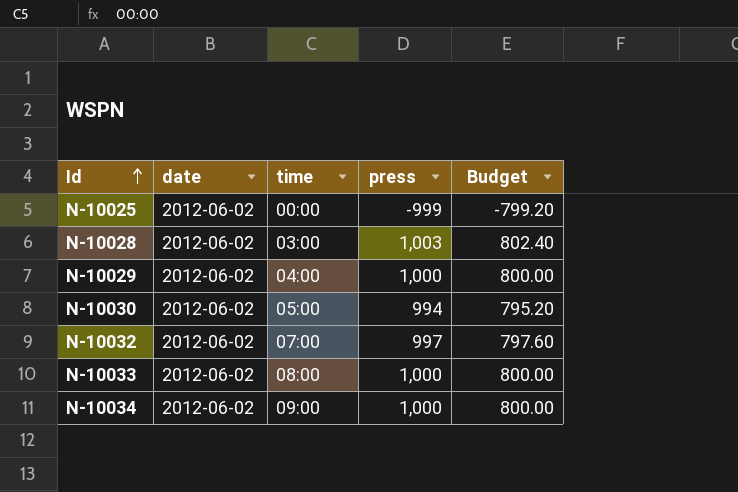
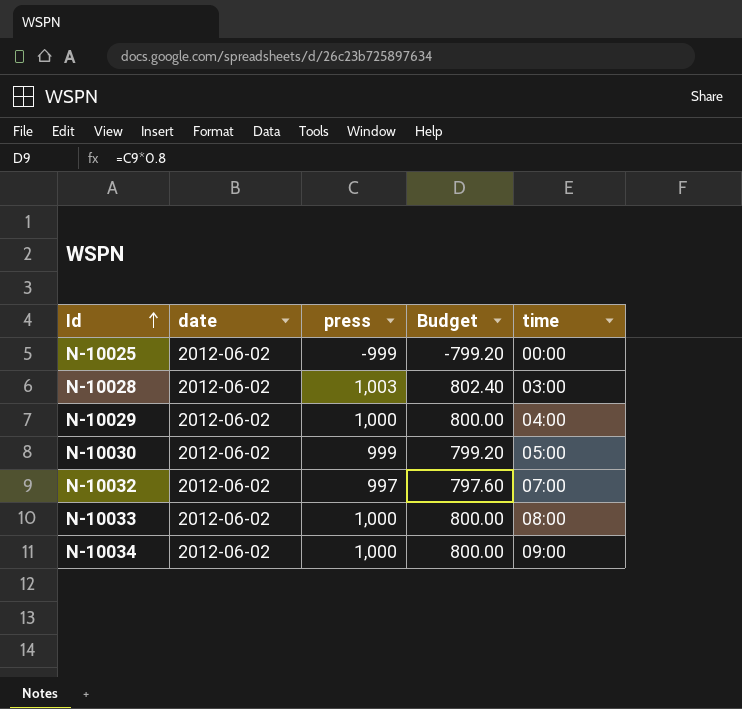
column time | position: 3 -> 5
N-10030 | press: 994 -> 999
N-10030 | Budget: 795.20 -> 799.20

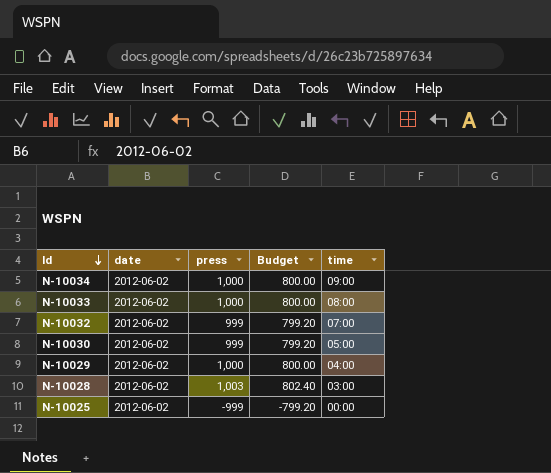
row order: Id ascending -> Id descending
N-10032 | press: 997 -> 999
N-10032 | Budget: 797.60 -> 799.20

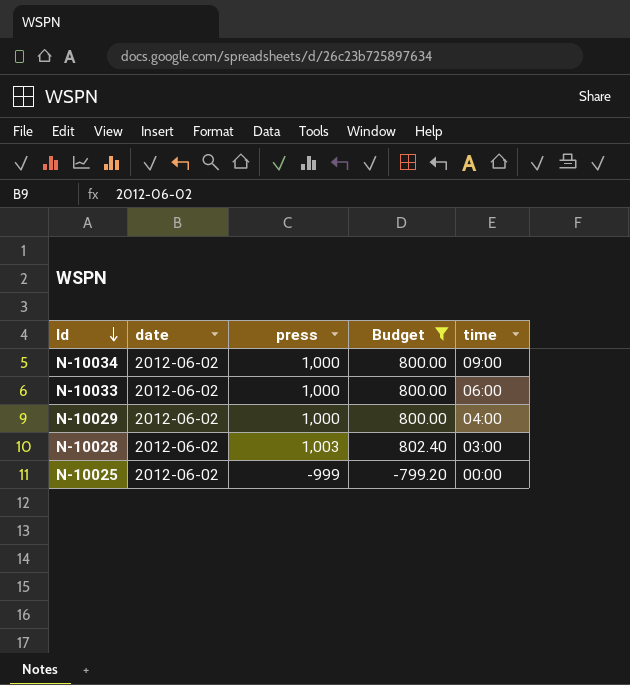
filter: none -> Budget != 799.20
N-10033 | time: 08:00 -> 06:00

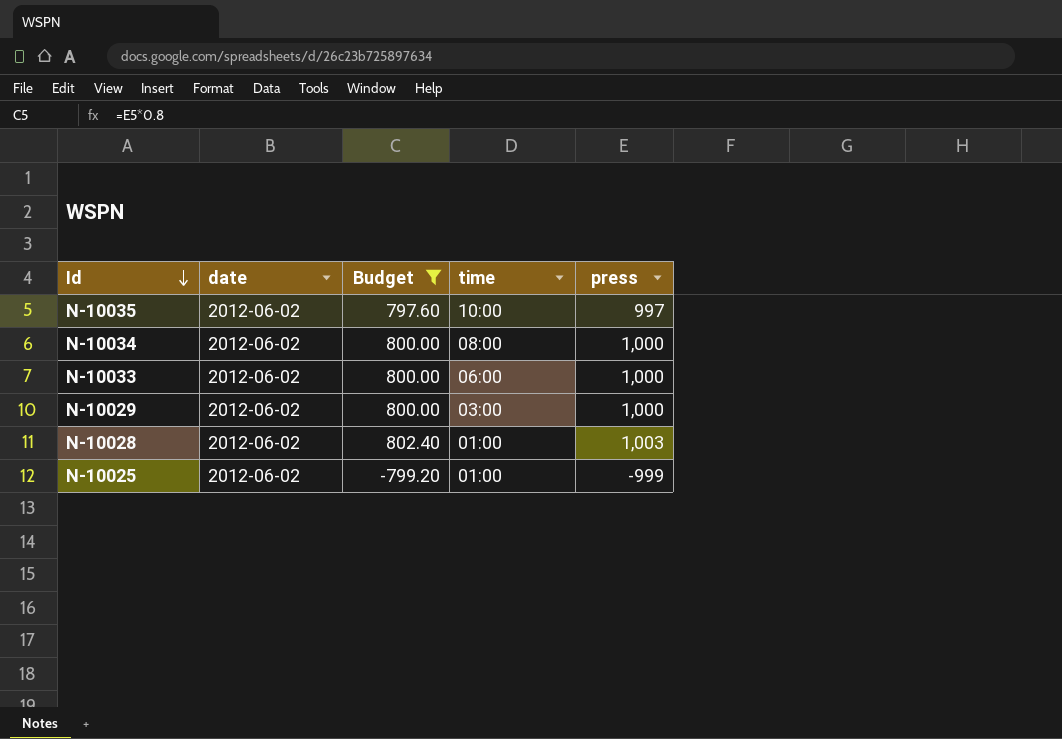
column press | position: 3 -> 5
row N-10035: none -> 2012-06-02 | 797.60 | 10:00 | 997
N-10034 | time: 09:00 -> 08:00
N-10029 | time: 04:00 -> 03:00
N-10028 | time: 03:00 -> 01:00
N-10025 | time: 00:00 -> 01:00

